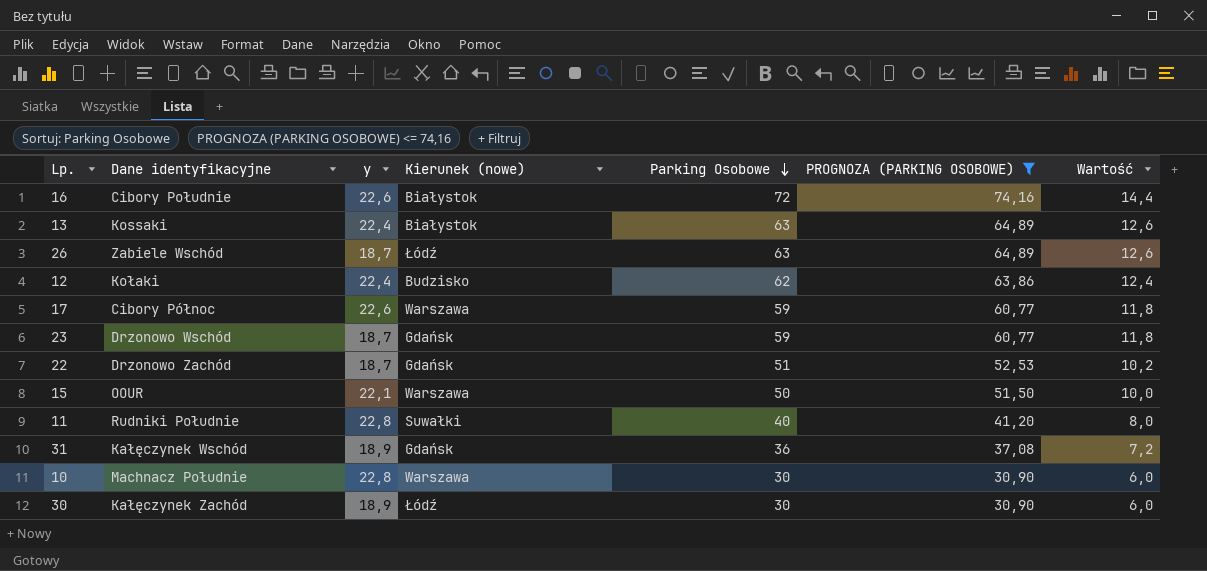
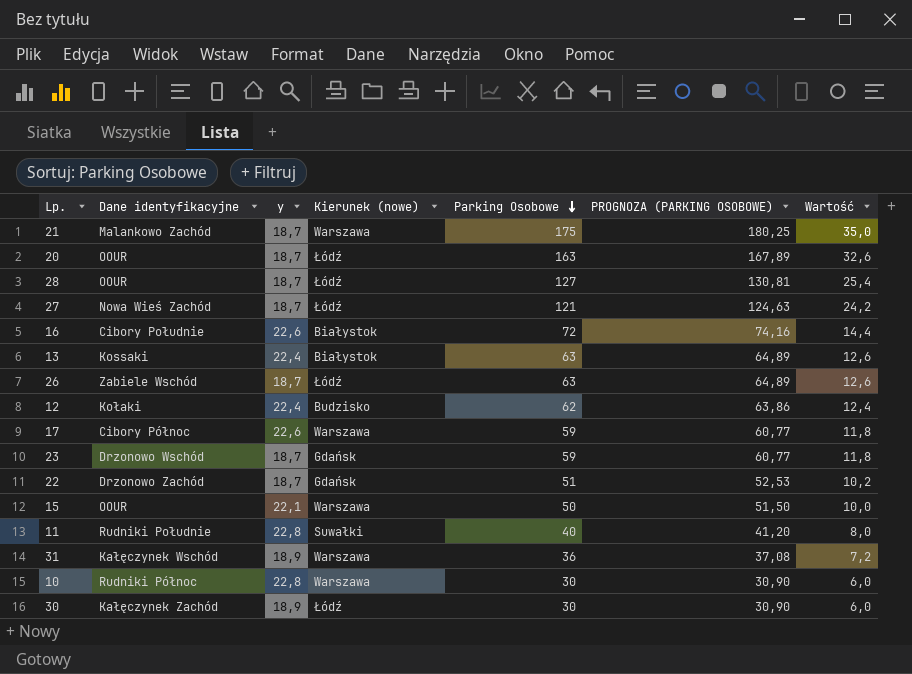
filter: PROGNOZA (PARKING OSOBOWE) <= 74,16 -> none
31 | Kierunek (nowe): Gdańsk -> Warszawa
10 | Dane identyfikacyjne: Machnacz Południe -> Rudniki Północ

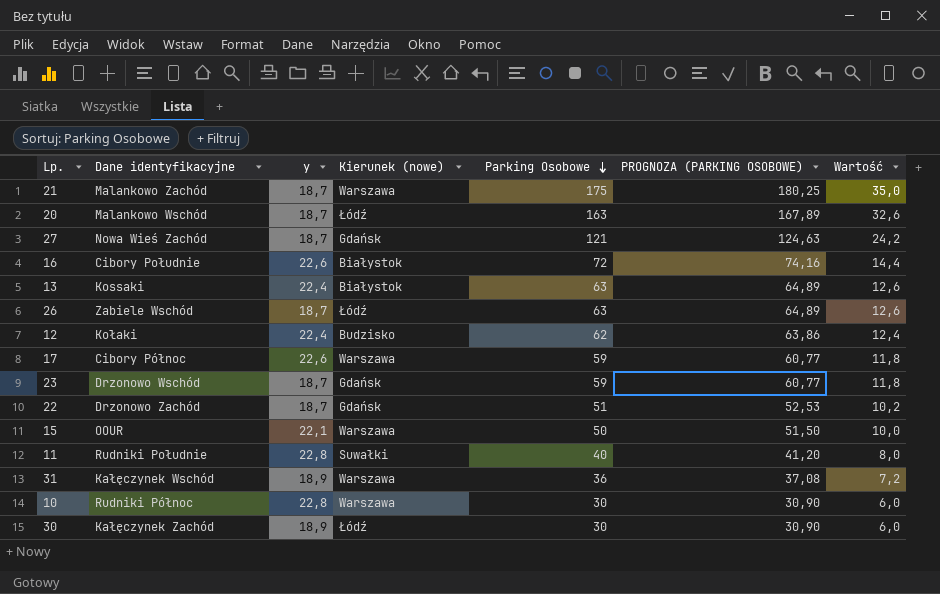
row 28: OOUR | 18,7 | Łódź | 127 | 130,81 | 25,4 -> none
20 | Dane identyfikacyjne: OOUR -> Malankowo Wschód
27 | Kierunek (nowe): Łódź -> Gdańsk

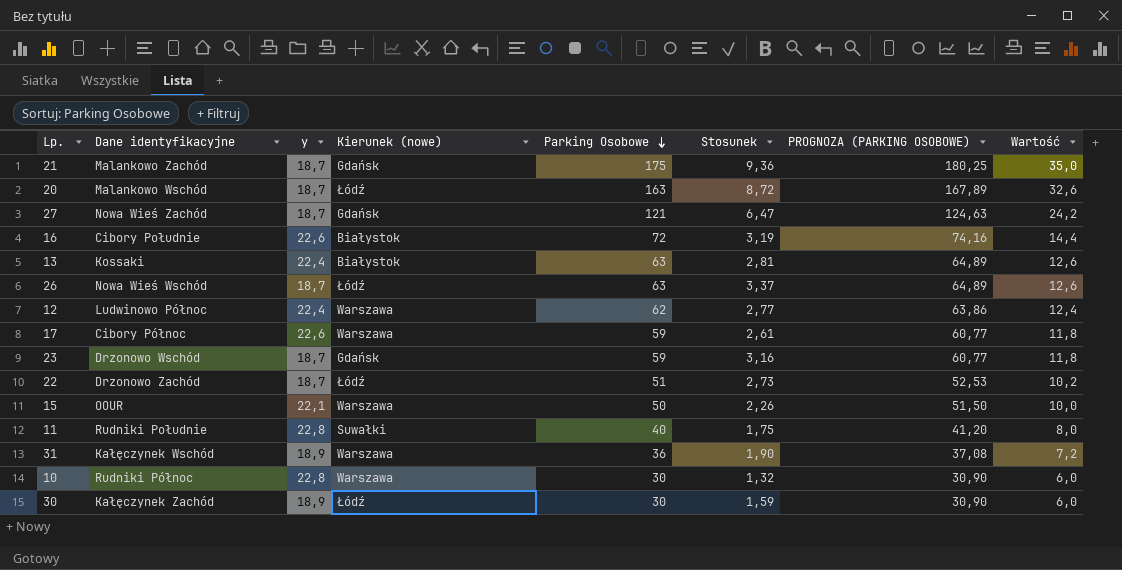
column Stosunek | formula: none -> [Parking Osobowe] / [y]
21 | Kierunek (nowe): Warszawa -> Gdańsk
26 | Dane identyfikacyjne: Zabiele Wschód -> Nowa Wieś Wschód
12 | Dane identyfikacyjne: Kołaki -> Ludwinowo Północ
12 | Kierunek (nowe): Budzisko -> Warszawa
22 | Kierunek (nowe): Gdańsk -> Łódź

